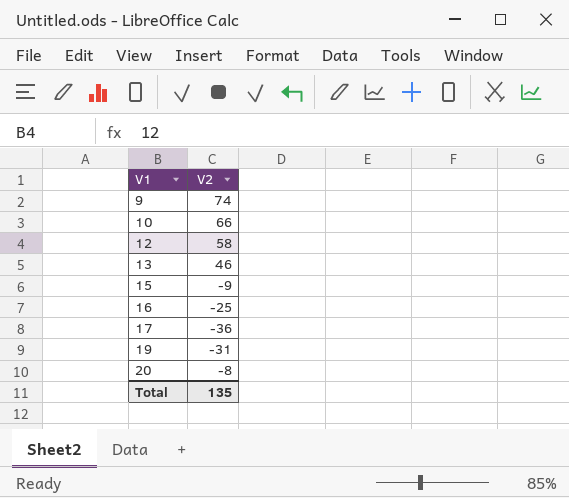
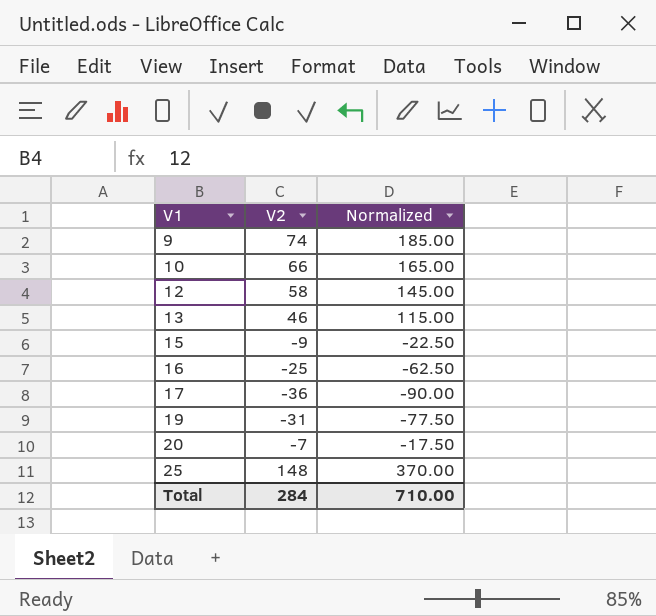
column Normalized | formula: none -> [V2] * 2.5
20 | V2: -8 -> -7
row 25: none -> 148 | 370.00
Total | V2: 135 -> 284

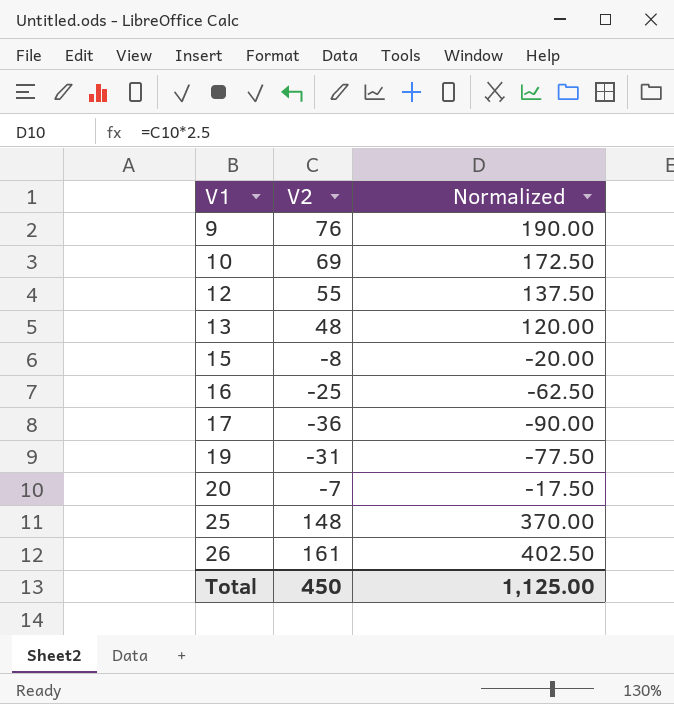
9 | V2: 74 -> 76
9 | Normalized: 185.00 -> 190.00
10 | V2: 66 -> 69
10 | Normalized: 165.00 -> 172.50
12 | V2: 58 -> 55
12 | Normalized: 145.00 -> 137.50
13 | V2: 46 -> 48
13 | Normalized: 115.00 -> 120.00
15 | V2: -9 -> -8
15 | Normalized: -22.50 -> -20.00
row 26: none -> 161 | 402.50
Total | V2: 284 -> 450
Total | Normalized: 710.00 -> 1,125.00

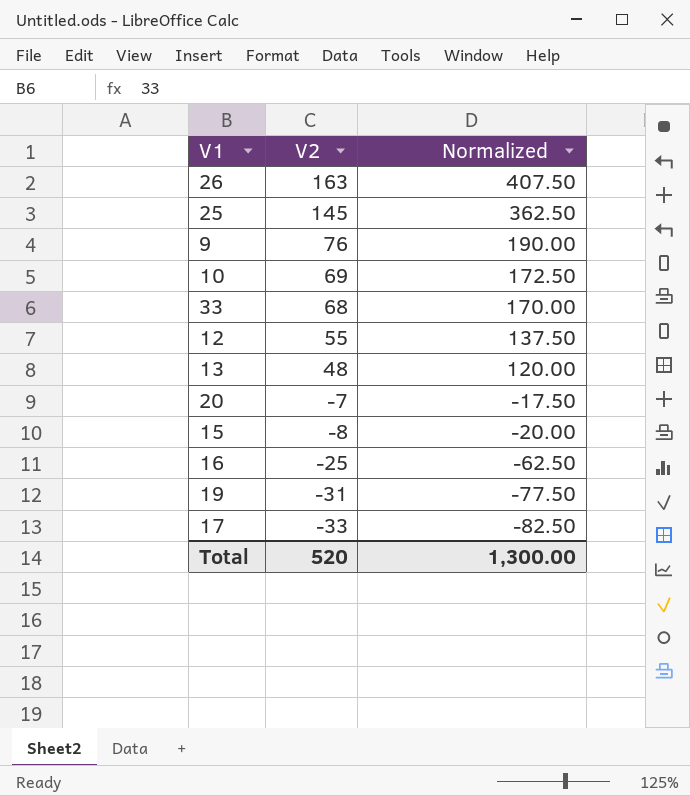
row order: V1 ascending -> V2 descending
26 | V2: 161 -> 163
26 | Normalized: 402.50 -> 407.50
25 | V2: 148 -> 145
25 | Normalized: 370.00 -> 362.50
row 33: none -> 68 | 170.00
17 | V2: -36 -> -33
17 | Normalized: -90.00 -> -82.50
Total | V2: 450 -> 520
Total | Normalized: 1,125.00 -> 1,300.00

